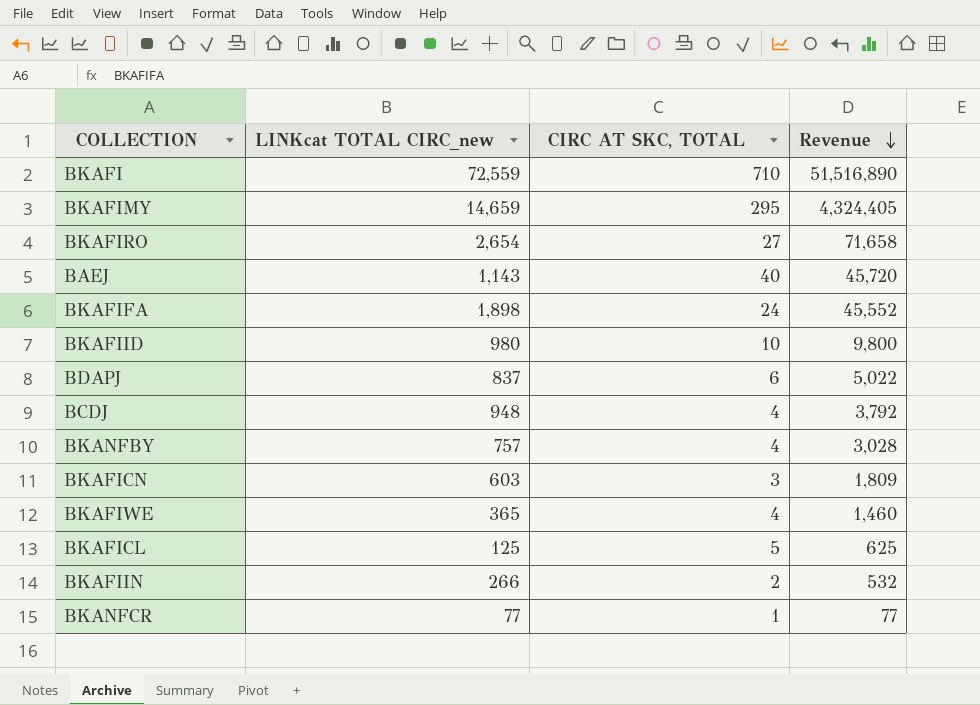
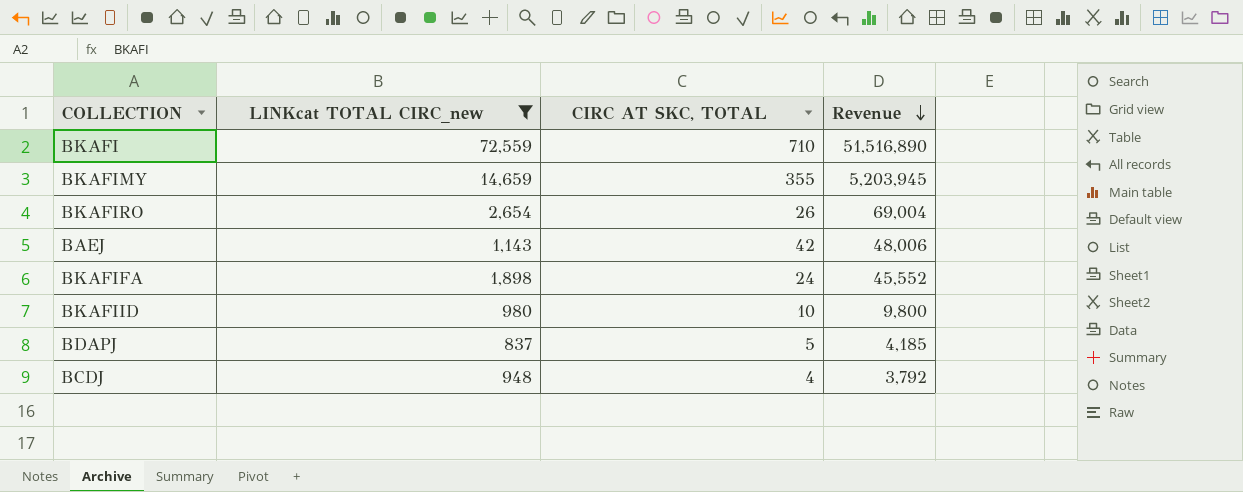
filter: none -> LINKcat TOTAL CIRC_new >= 837
BKAFIMY | CIRC AT SKC, TOTAL: 295 -> 355
BKAFIMY | Revenue: 4,324,405 -> 5,203,945
BKAFIRO | CIRC AT SKC, TOTAL: 27 -> 26
BKAFIRO | Revenue: 71,658 -> 69,004
BAEJ | CIRC AT SKC, TOTAL: 40 -> 42
BAEJ | Revenue: 45,720 -> 48,006
BDAPJ | CIRC AT SKC, TOTAL: 6 -> 5
BDAPJ | Revenue: 5,022 -> 4,185

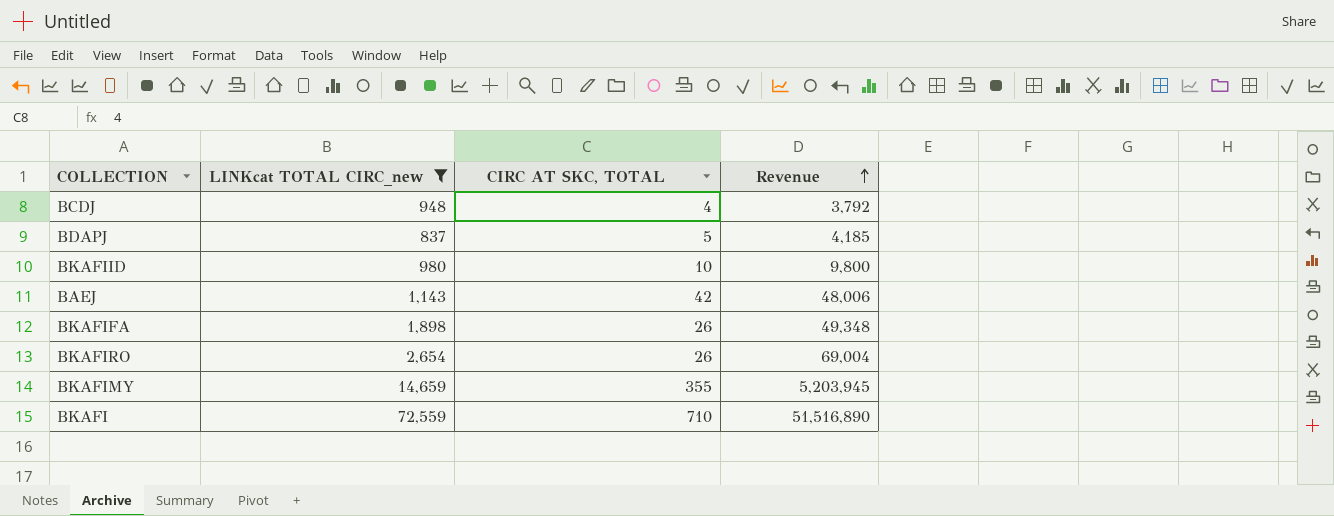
row order: Revenue descending -> Revenue ascending
BKAFIFA | CIRC AT SKC, TOTAL: 24 -> 26
BKAFIFA | Revenue: 45,552 -> 49,348

